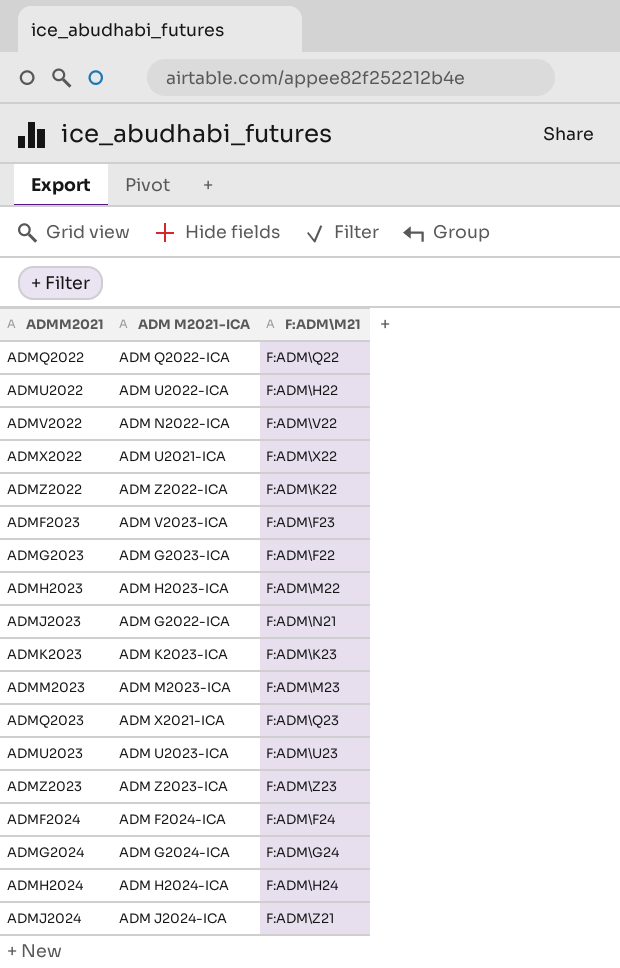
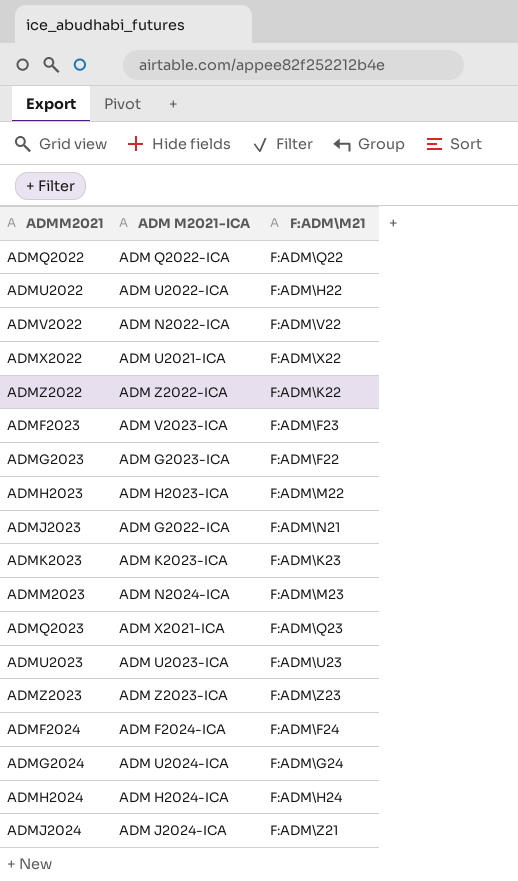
ADMM2023 | ADM M2021-ICA: ADM M2023-ICA -> ADM N2024-ICA
ADMG2024 | ADM M2021-ICA: ADM G2024-ICA -> ADM U2024-ICA

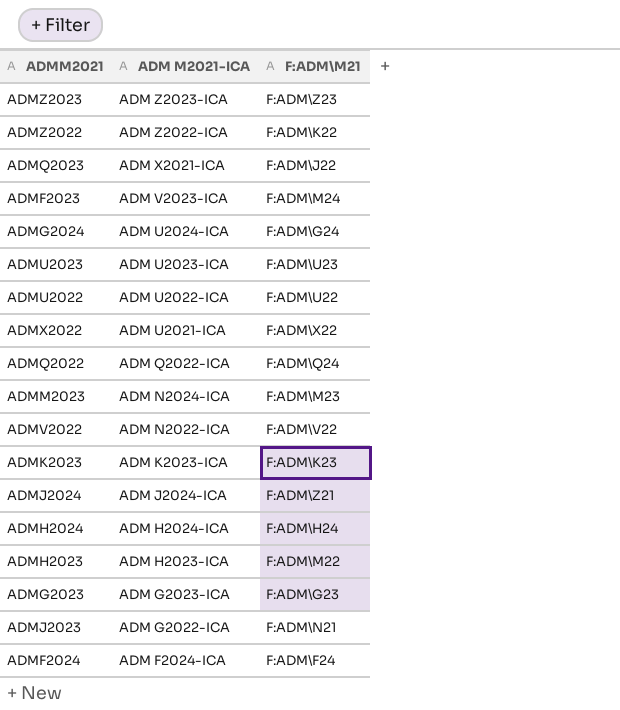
row order: none -> ADM M2021-ICA descending
ADMQ2023 | F:ADM\M21: F:ADM\Q23 -> F:ADM\J22
ADMF2023 | F:ADM\M21: F:ADM\F23 -> F:ADM\M24
ADMU2022 | F:ADM\M21: F:ADM\H22 -> F:ADM\U22
ADMQ2022 | F:ADM\M21: F:ADM\Q22 -> F:ADM\Q24
ADMG2023 | F:ADM\M21: F:ADM\F22 -> F:ADM\G23

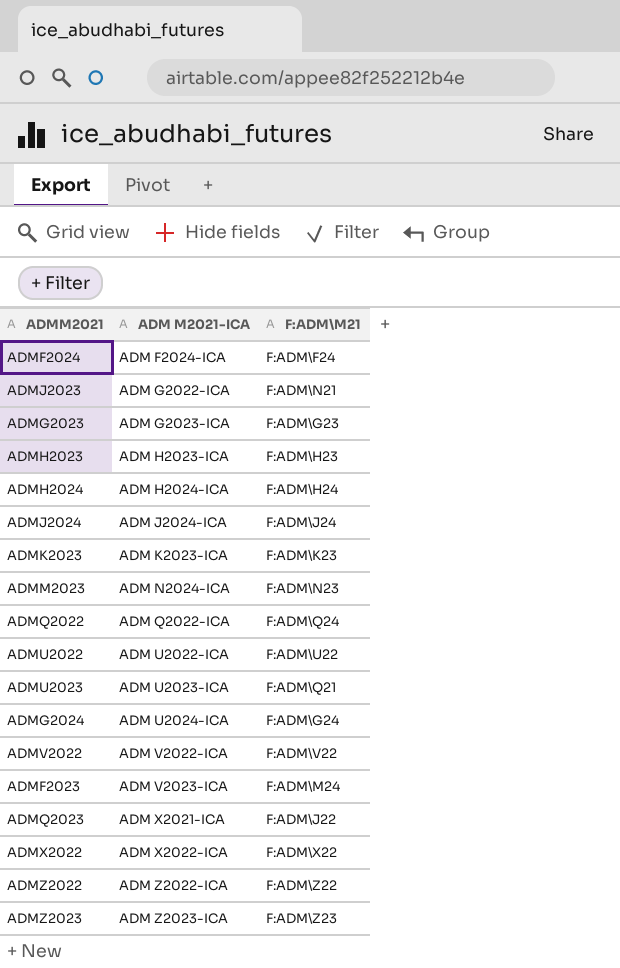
row order: ADM M2021-ICA descending -> ADM M2021-ICA ascending
ADMH2023 | F:ADM\M21: F:ADM\M22 -> F:ADM\H23
ADMJ2024 | F:ADM\M21: F:ADM\Z21 -> F:ADM\J24
ADMM2023 | F:ADM\M21: F:ADM\M23 -> F:ADM\N23
ADMU2023 | F:ADM\M21: F:ADM\U23 -> F:ADM\Q21
ADMV2022 | ADM M2021-ICA: ADM N2022-ICA -> ADM V2022-ICA
ADMX2022 | ADM M2021-ICA: ADM U2021-ICA -> ADM X2022-ICA
ADMZ2022 | F:ADM\M21: F:ADM\K22 -> F:ADM\Z22

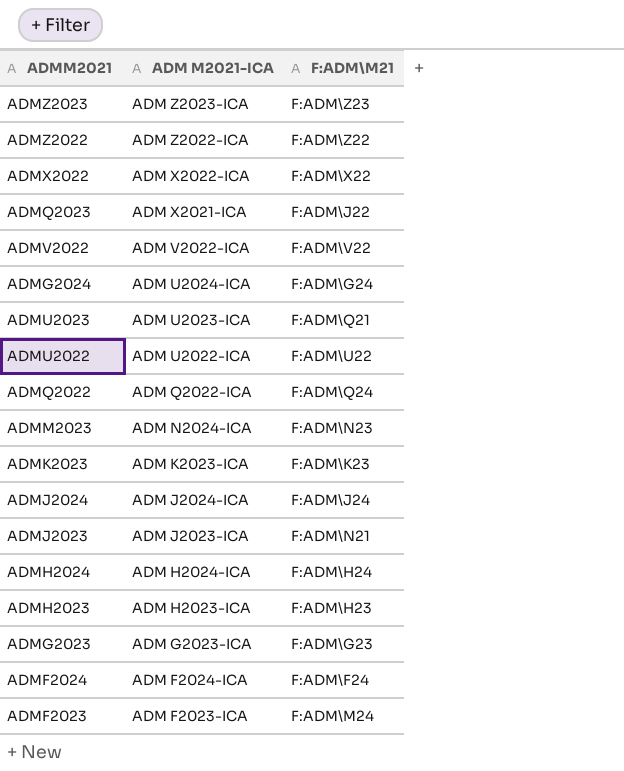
row order: ADM M2021-ICA ascending -> ADM M2021-ICA descending
ADMJ2023 | ADM M2021-ICA: ADM G2022-ICA -> ADM J2023-ICA
ADMF2023 | ADM M2021-ICA: ADM V2023-ICA -> ADM F2023-ICA

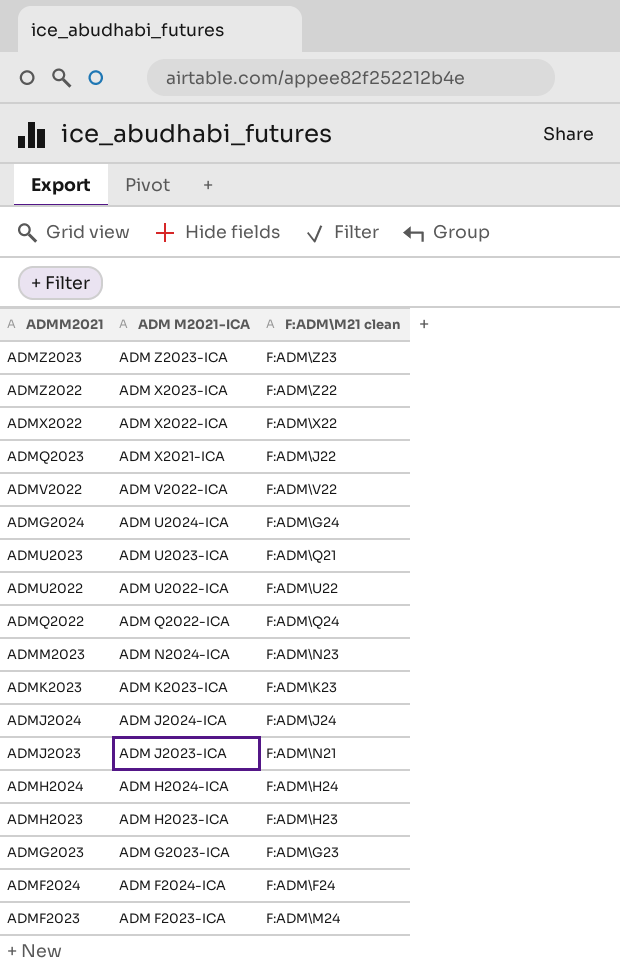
column name: F:ADM\M21 -> F:ADM\M21 clean
ADMZ2022 | ADM M2021-ICA: ADM Z2022-ICA -> ADM X2023-ICA

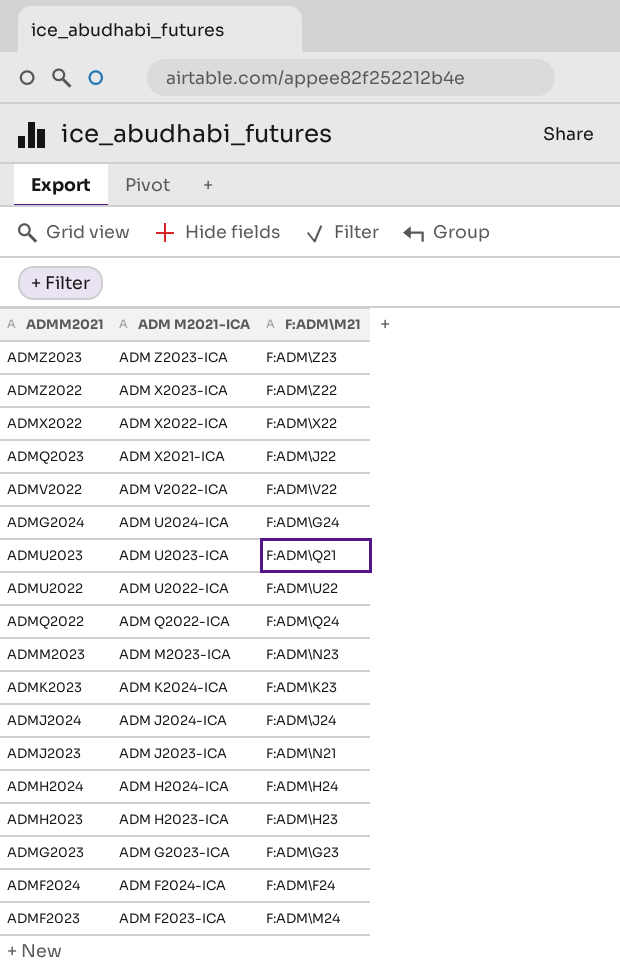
column name: F:ADM\M21 clean -> F:ADM\M21
ADMM2023 | ADM M2021-ICA: ADM N2024-ICA -> ADM M2023-ICA
ADMK2023 | ADM M2021-ICA: ADM K2023-ICA -> ADM K2024-ICA

